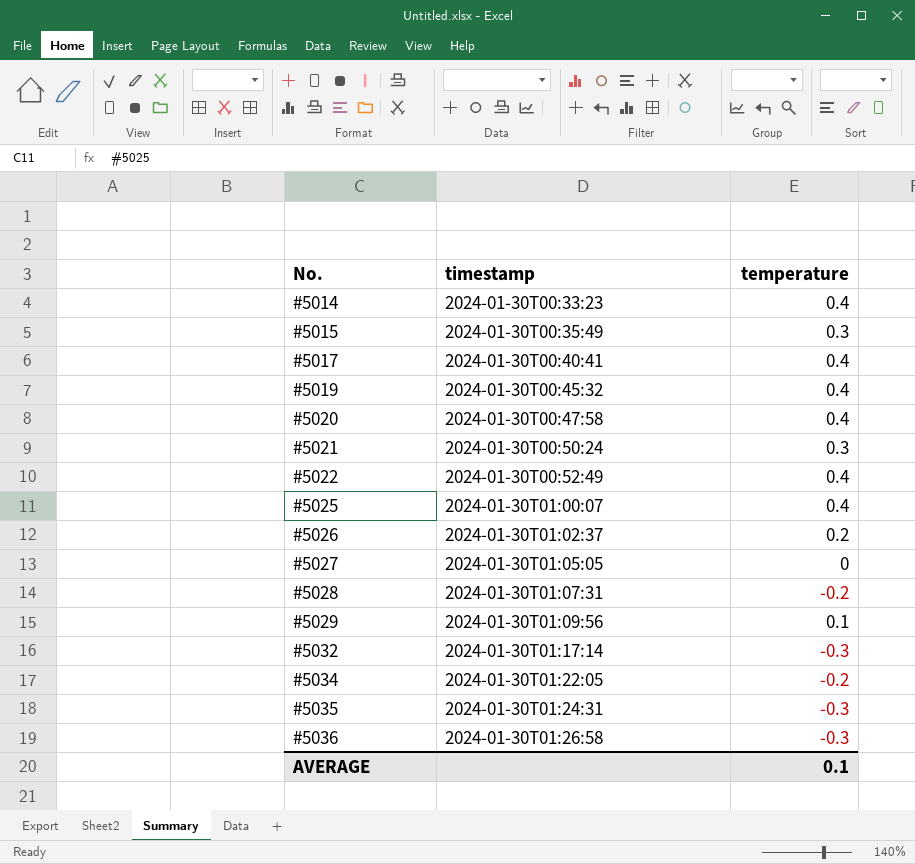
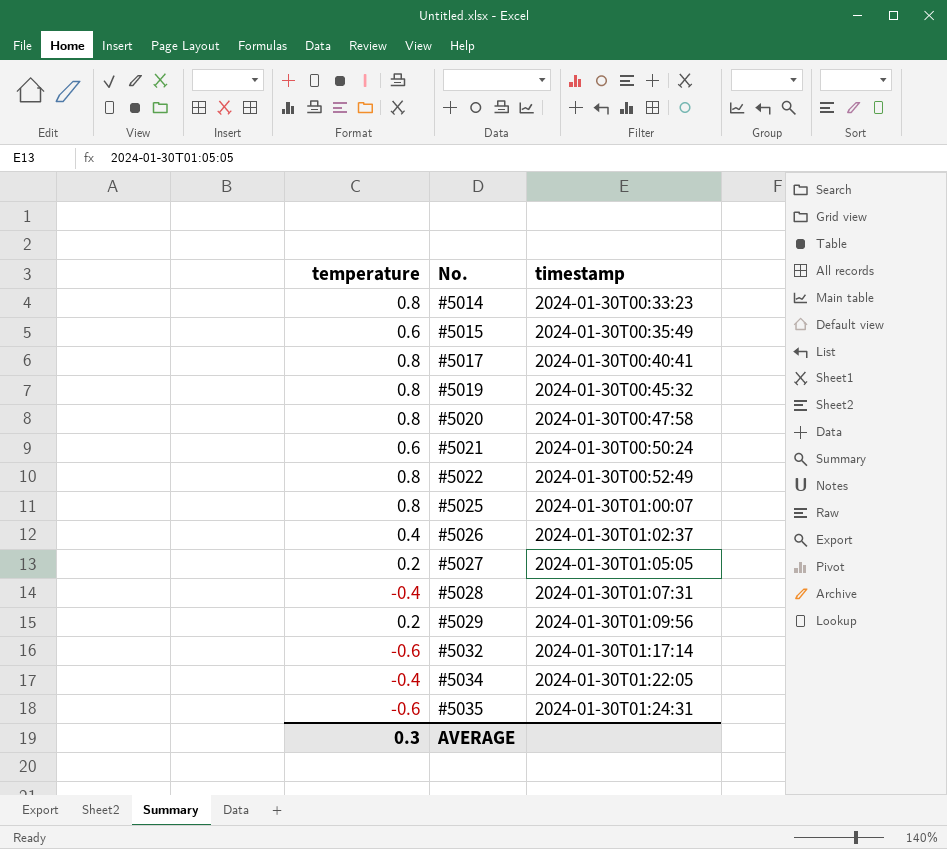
column temperature | position: 3 -> 1
row #5036: 2024-01-30T01:26:58 | -0.3 -> none
#5014 | temperature: 0.4 -> 0.8
#5015 | temperature: 0.3 -> 0.6
#5017 | temperature: 0.4 -> 0.8
#5019 | temperature: 0.4 -> 0.8
#5020 | temperature: 0.4 -> 0.8
#5021 | temperature: 0.3 -> 0.6
#5022 | temperature: 0.4 -> 0.8
#5025 | temperature: 0.4 -> 0.8
#5026 | temperature: 0.2 -> 0.4
#5027 | temperature: 0 -> 0.2
#5028 | temperature: -0.2 -> -0.4
#5029 | temperature: 0.1 -> 0.2
#5032 | temperature: -0.3 -> -0.6
#5034 | temperature: -0.2 -> -0.4
#5035 | temperature: -0.3 -> -0.6
AVERAGE | temperature: 0.1 -> 0.3

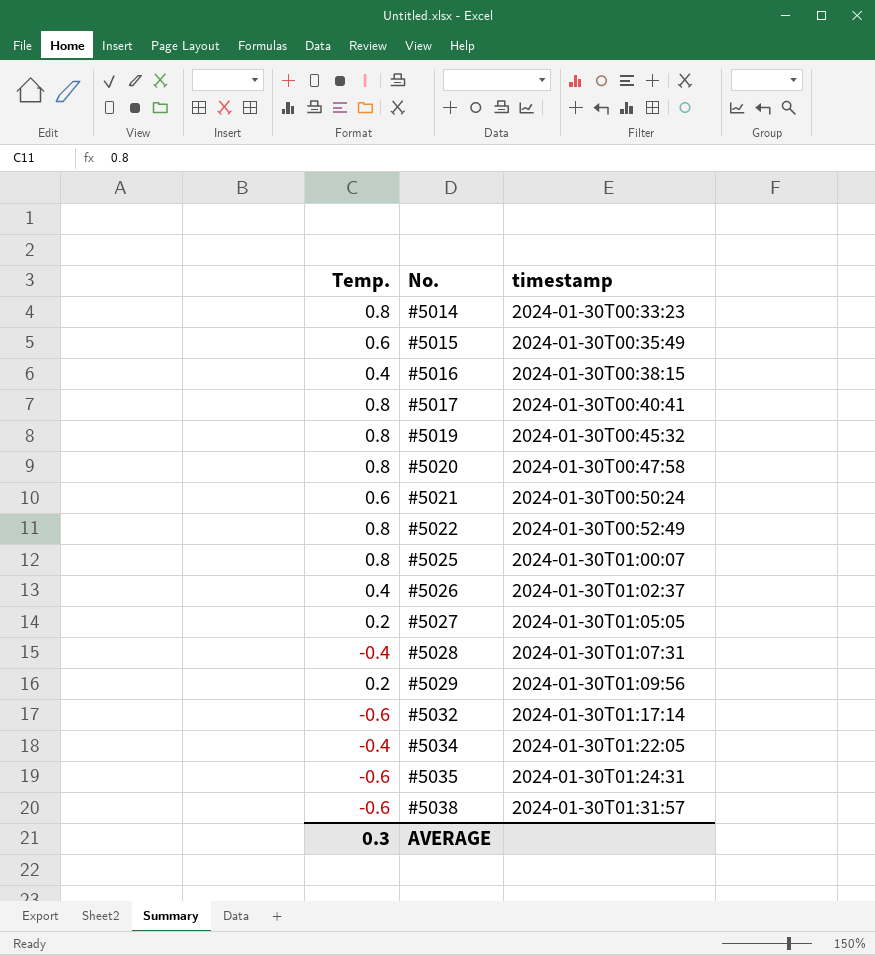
column name: temperature -> Temp.
row #5016: none -> 0.4 | 2024-01-30T00:38:15
row #5038: none -> -0.6 | 2024-01-30T01:31:57

